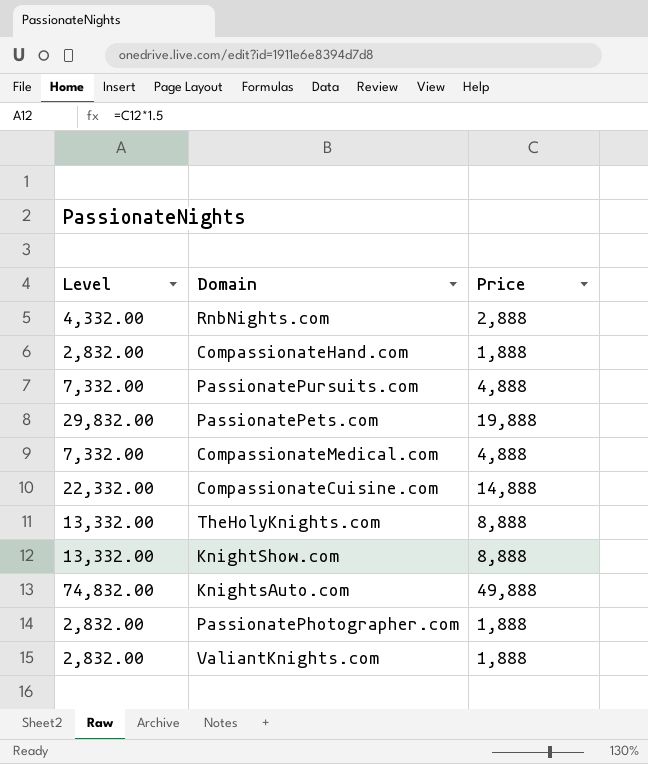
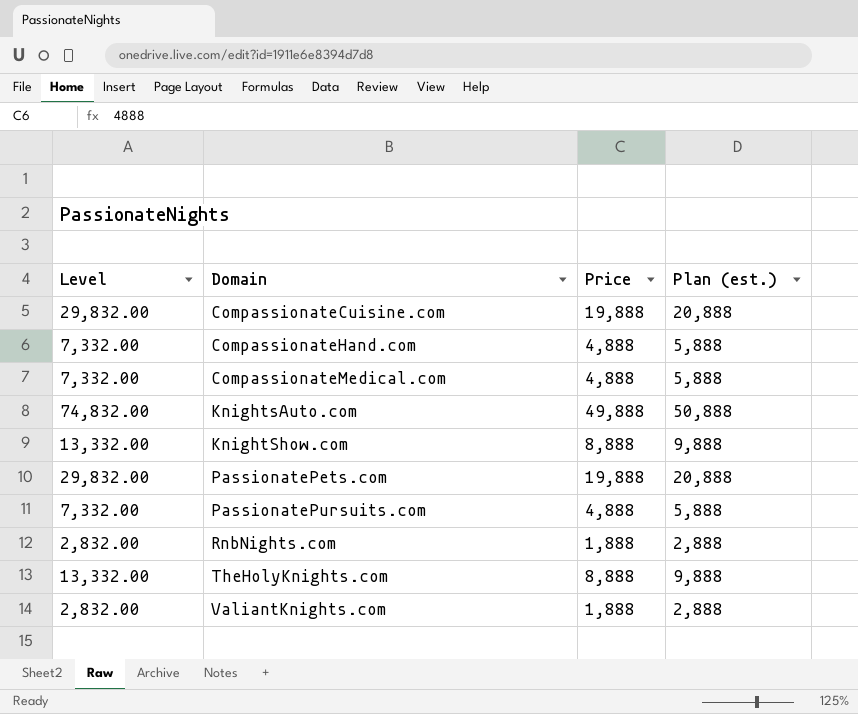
row order: none -> Domain ascending
column Plan (est.) | formula: none -> [Price] + 1000
row PassionatePhotographer.com: 2,832.00 | 1,888 -> none
CompassionateCuisine.com | Level: 22,332.00 -> 29,832.00
CompassionateCuisine.com | Price: 14,888 -> 19,888
CompassionateHand.com | Level: 2,832.00 -> 7,332.00
CompassionateHand.com | Price: 1,888 -> 4,888
RnbNights.com | Level: 4,332.00 -> 2,832.00
RnbNights.com | Price: 2,888 -> 1,888

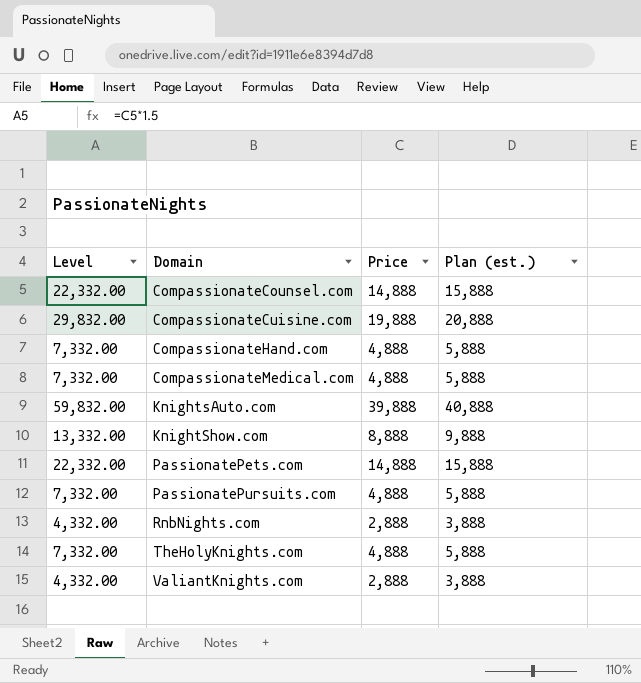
row CompassionateCounsel.com: none -> 22,332.00 | 14,888 | 15,888
KnightsAuto.com | Level: 74,832.00 -> 59,832.00
KnightsAuto.com | Price: 49,888 -> 39,888
KnightsAuto.com | Plan (est.): 50,888 -> 40,888
PassionatePets.com | Level: 29,832.00 -> 22,332.00
PassionatePets.com | Price: 19,888 -> 14,888
PassionatePets.com | Plan (est.): 20,888 -> 15,888
RnbNights.com | Level: 2,832.00 -> 4,332.00
RnbNights.com | Price: 1,888 -> 2,888
RnbNights.com | Plan (est.): 2,888 -> 3,888
TheHolyKnights.com | Level: 13,332.00 -> 7,332.00
TheHolyKnights.com | Price: 8,888 -> 4,888
TheHolyKnights.com | Plan (est.): 9,888 -> 5,888
ValiantKnights.com | Level: 2,832.00 -> 4,332.00
ValiantKnights.com | Price: 1,888 -> 2,888
ValiantKnights.com | Plan (est.): 2,888 -> 3,888

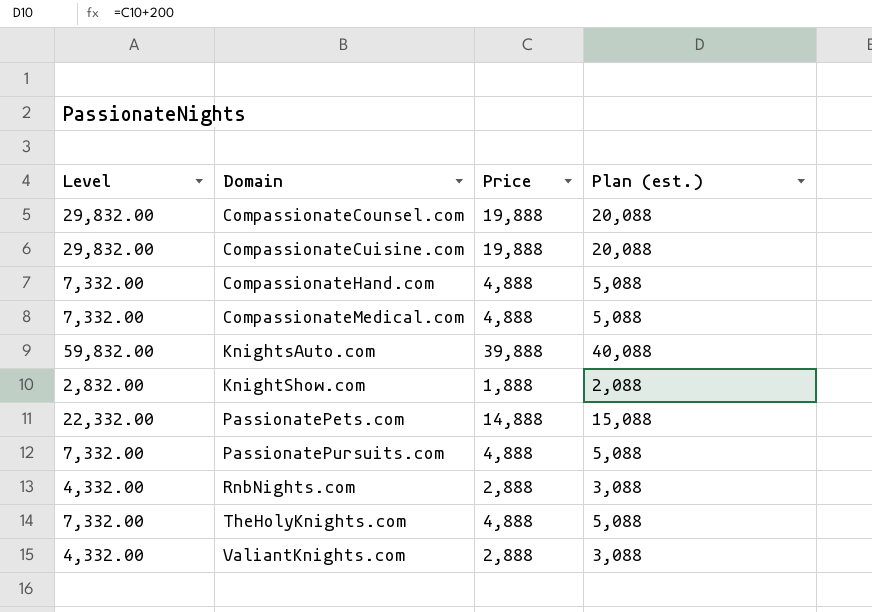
column Plan (est.) | formula: [Price] + 1000 -> [Price] + 200
CompassionateCounsel.com | Level: 22,332.00 -> 29,832.00
CompassionateCounsel.com | Price: 14,888 -> 19,888
KnightShow.com | Level: 13,332.00 -> 2,832.00
KnightShow.com | Price: 8,888 -> 1,888

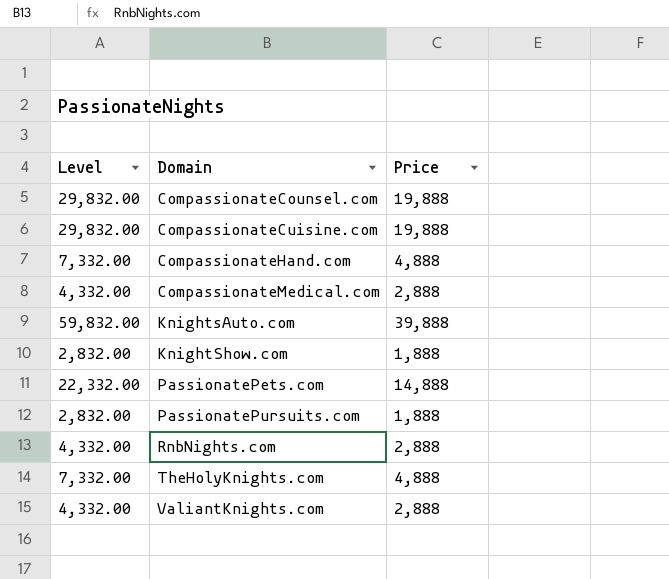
column Plan (est.) | formula: [Price] + 200 -> none
CompassionateMedical.com | Level: 7,332.00 -> 4,332.00
CompassionateMedical.com | Price: 4,888 -> 2,888
PassionatePursuits.com | Level: 7,332.00 -> 2,832.00
PassionatePursuits.com | Price: 4,888 -> 1,888

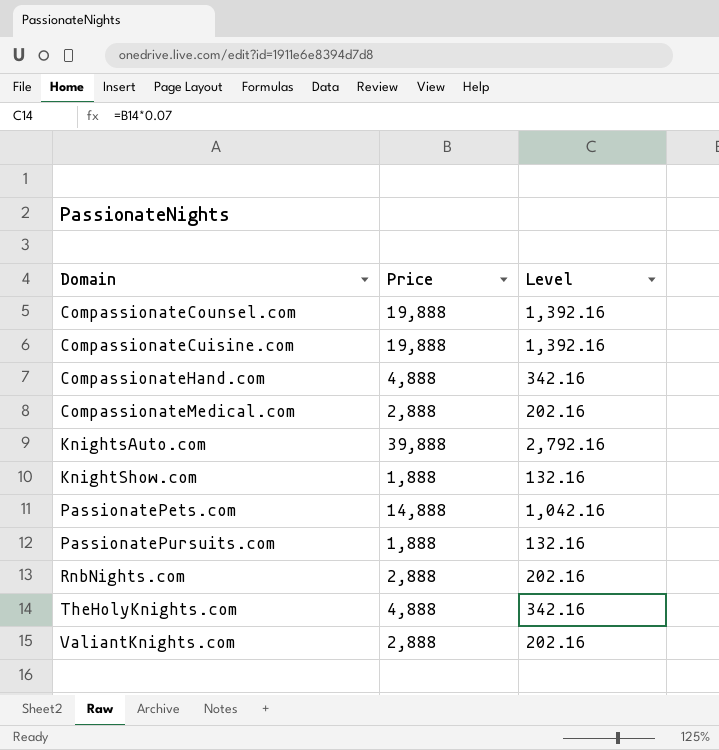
column Level | formula: [Price] * 1.5 -> [Price] * 0.07
column Level | position: 1 -> 3

